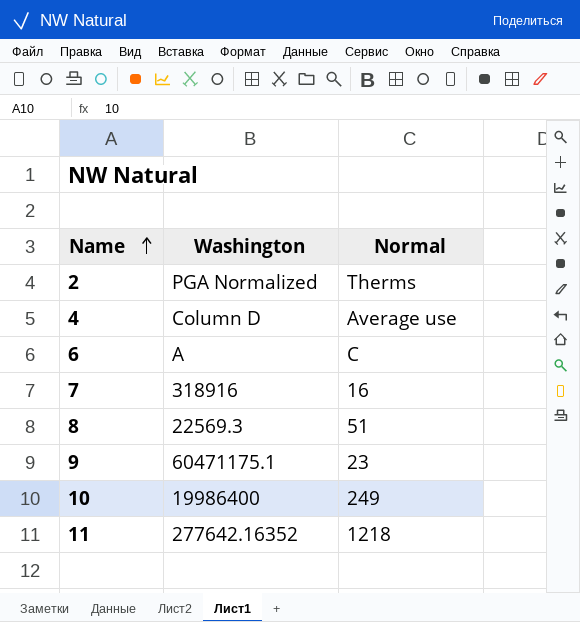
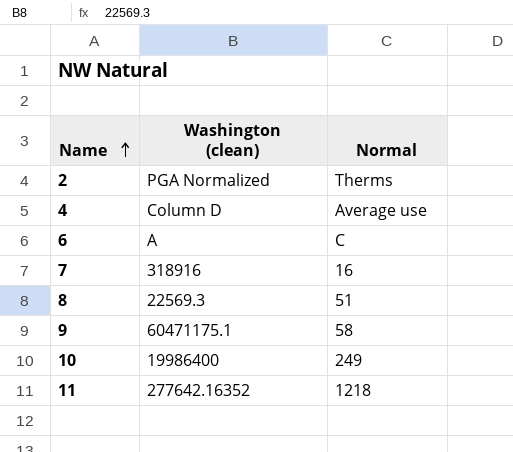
column name: Washington -> Washington (clean)
9 | Normal: 23 -> 58

